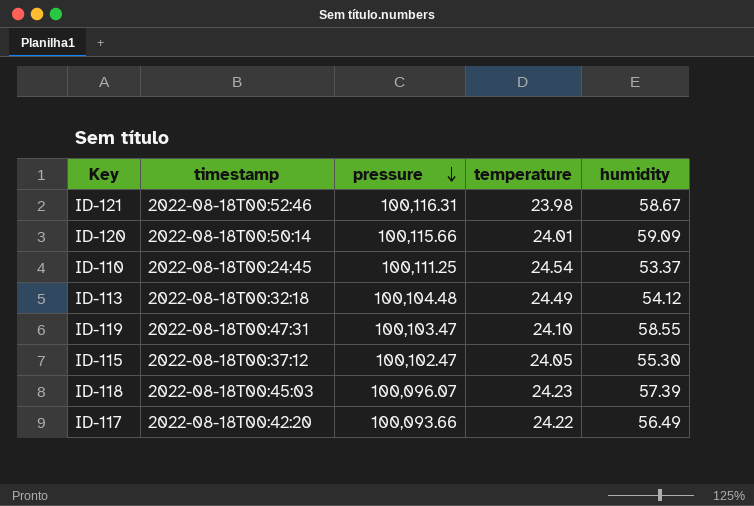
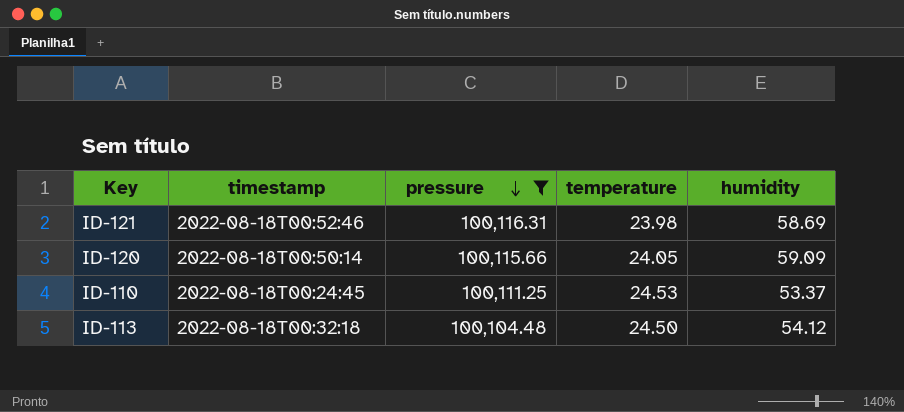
filter: none -> pressure >= 100,104.48
ID-121 | humidity: 58.67 -> 58.69
ID-120 | temperature: 24.01 -> 24.05
ID-110 | temperature: 24.54 -> 24.53
ID-113 | temperature: 24.49 -> 24.50

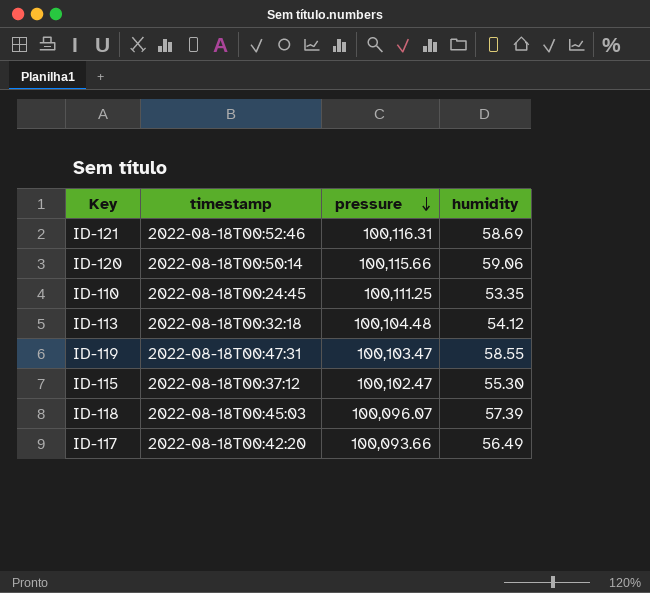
filter: pressure >= 100,104.48 -> none
column temperature | position: 4 -> none
ID-120 | humidity: 59.09 -> 59.06
ID-110 | humidity: 53.37 -> 53.35

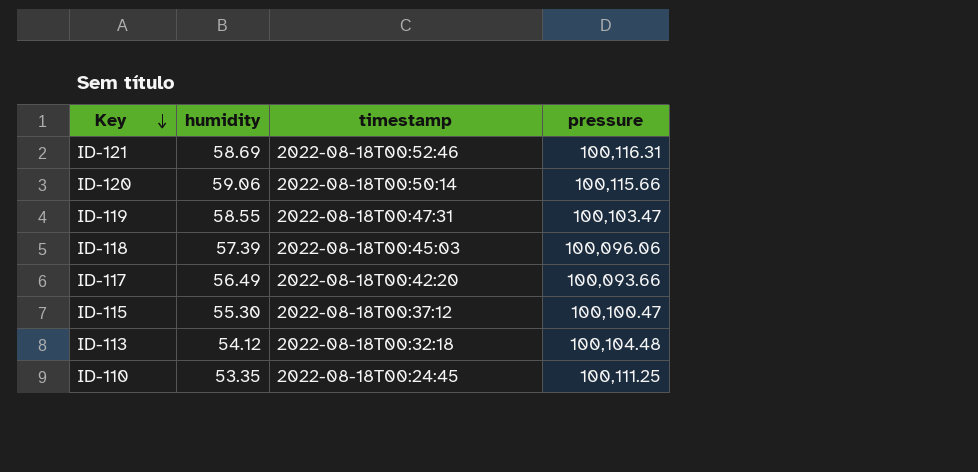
row order: pressure descending -> Key descending
column humidity | position: 4 -> 2
ID-118 | pressure: 100,096.07 -> 100,096.06
ID-115 | pressure: 100,102.47 -> 100,100.47

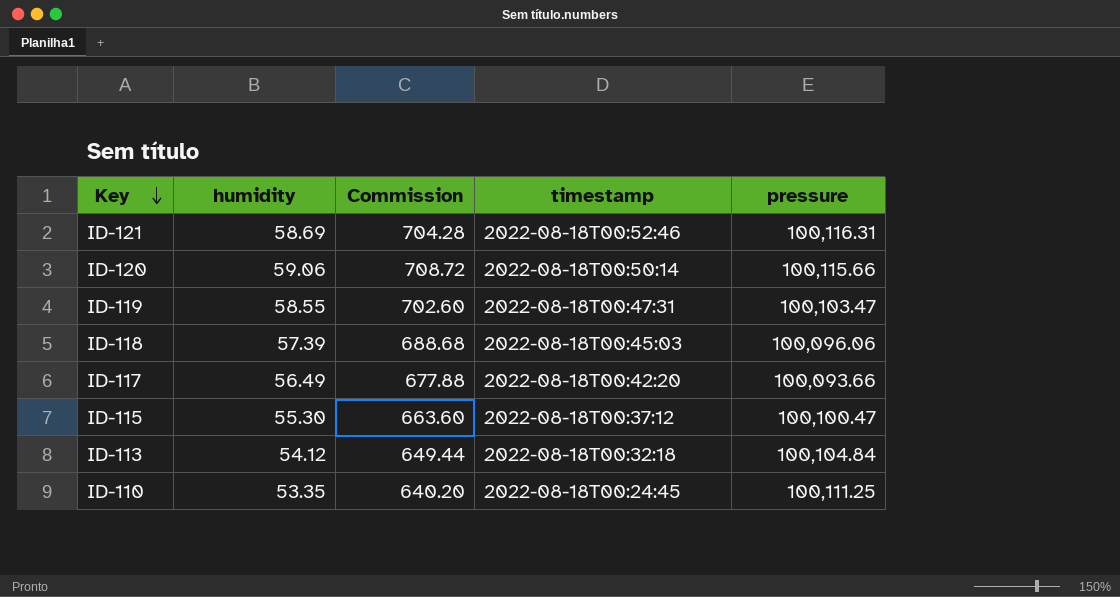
column Commission | formula: none -> [humidity] * 12
ID-113 | pressure: 100,104.48 -> 100,104.84

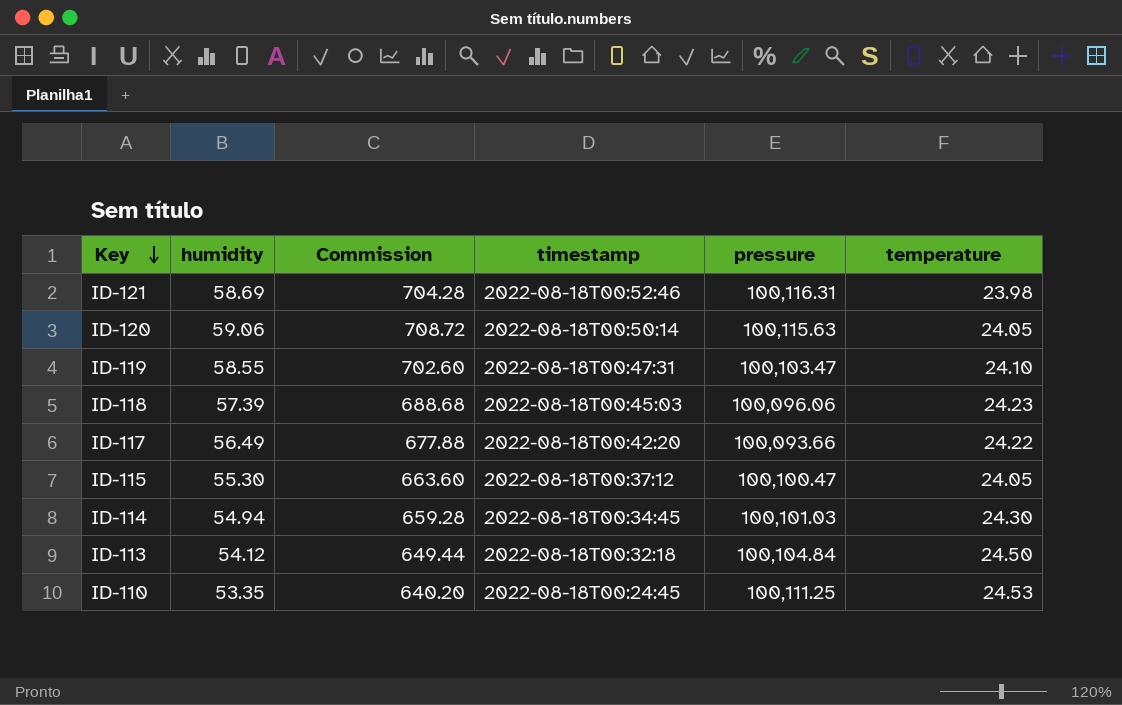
column temperature | position: none -> 6
ID-120 | pressure: 100,115.66 -> 100,115.63
row ID-114: none -> 54.94 | 659.28 | 2022-08-18T00:34:45 | 100,101.03 | 24.30

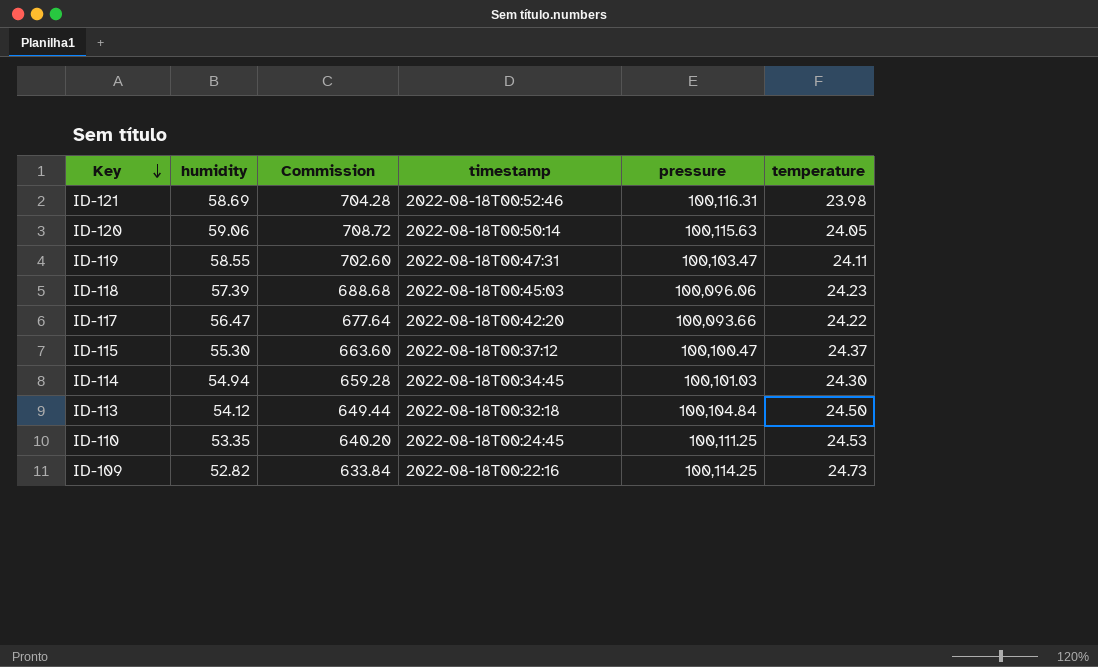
ID-119 | temperature: 24.10 -> 24.11
ID-117 | humidity: 56.49 -> 56.47
ID-117 | Commission: 677.88 -> 677.64
ID-115 | temperature: 24.05 -> 24.37
row ID-109: none -> 52.82 | 633.84 | 2022-08-18T00:22:16 | 100,114.25 | 24.73

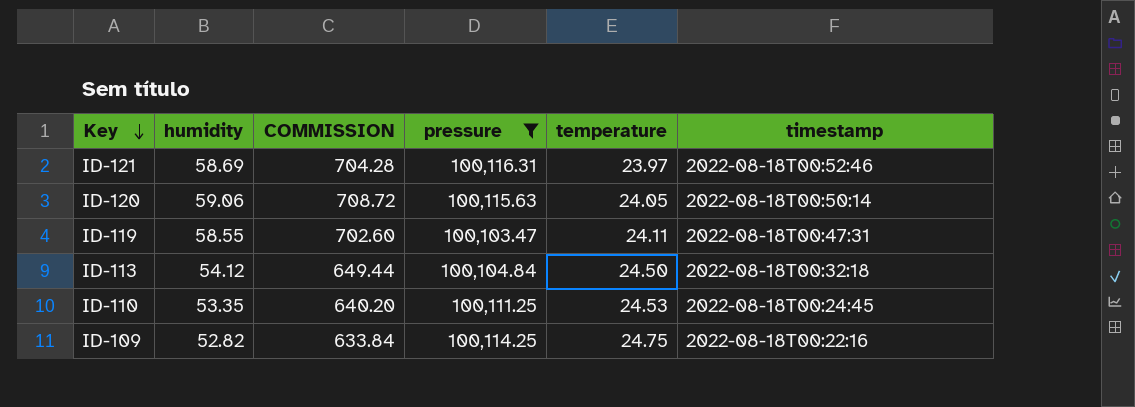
filter: none -> pressure >= 100,103.47
column name: Commission -> COMMISSION
column timestamp | position: 4 -> 6
ID-121 | temperature: 23.98 -> 23.97
ID-109 | temperature: 24.73 -> 24.75

